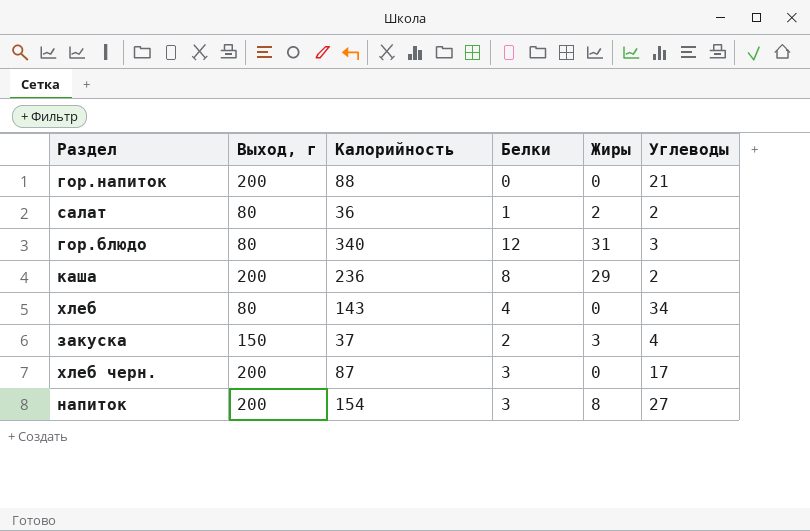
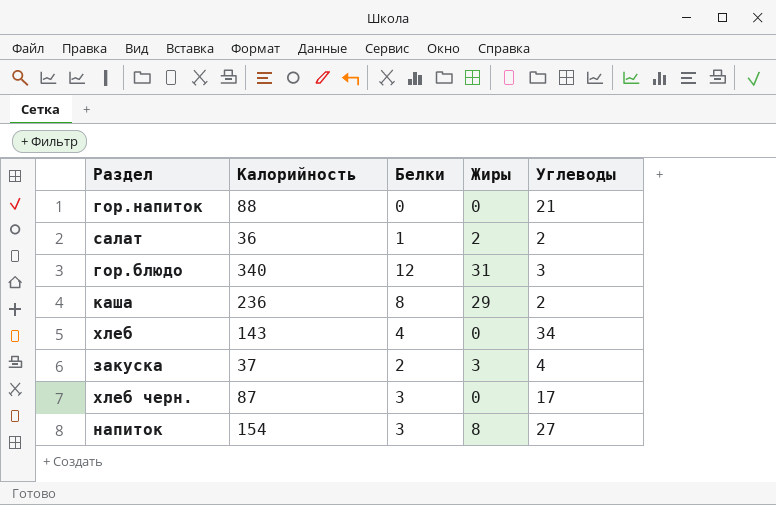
column Выход, г | position: 2 -> none

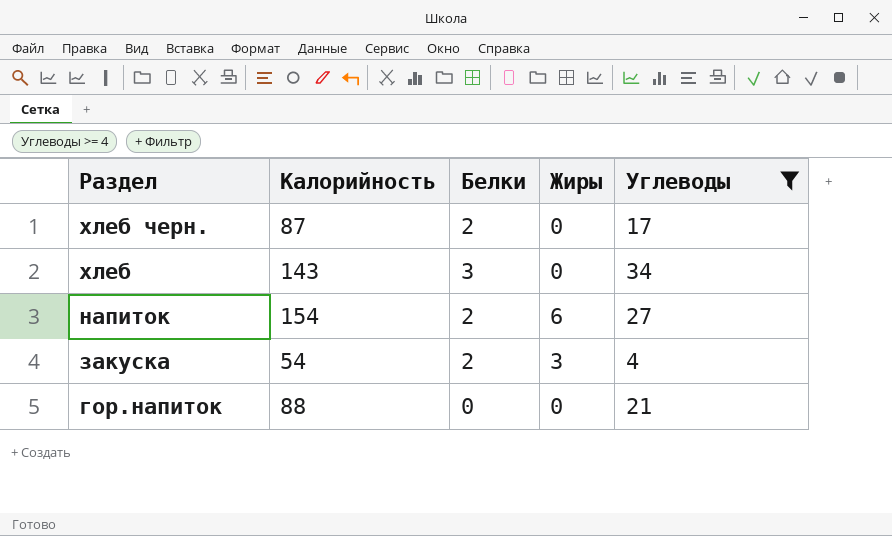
filter: none -> Углеводы >= 4
row order: none -> Раздел descending
хлеб черн. | Белки: 3 -> 2
хлеб | Белки: 4 -> 3
напиток | Белки: 3 -> 2
напиток | Жиры: 8 -> 6
закуска | Калорийность: 37 -> 54

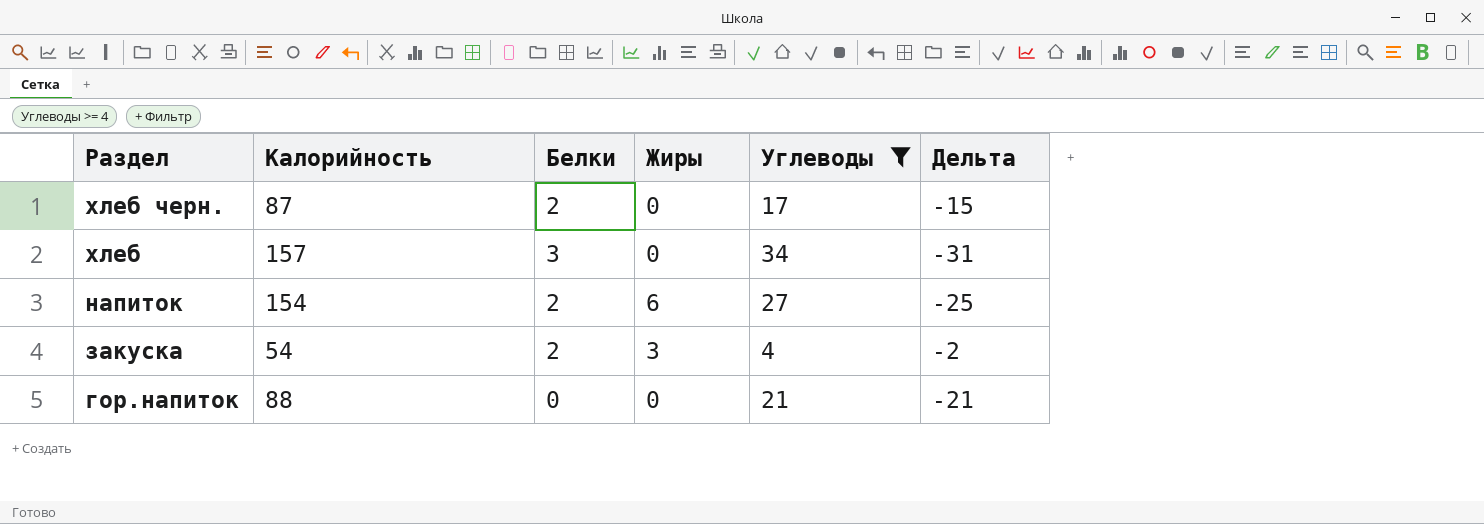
column Дельта | formula: none -> [Белки] - [Углеводы]
хлеб | Калорийность: 143 -> 157

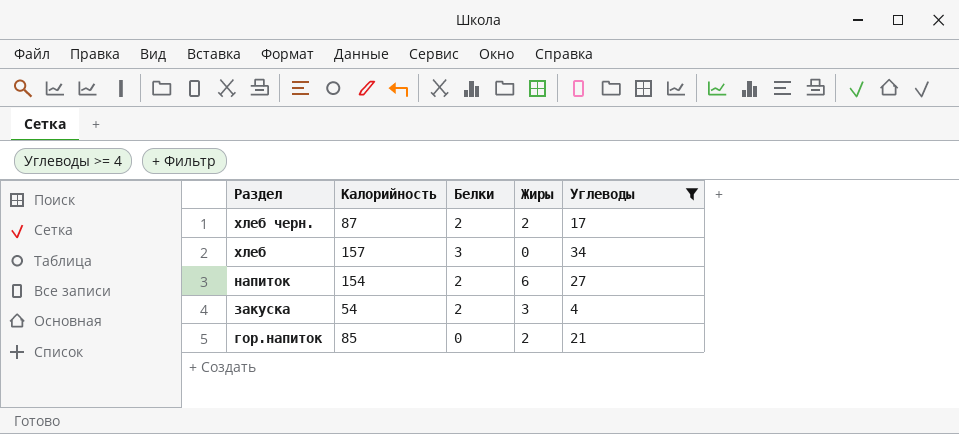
column Дельта | formula: [Белки] - [Углеводы] -> none
хлеб черн. | Жиры: 0 -> 2
гор.напиток | Калорийность: 88 -> 85
гор.напиток | Жиры: 0 -> 2

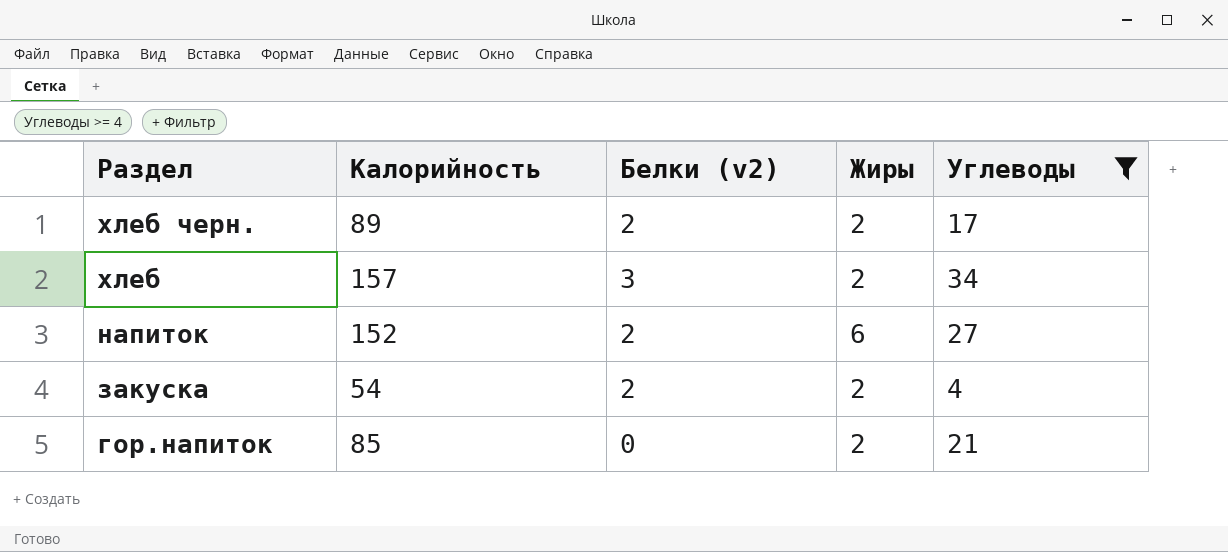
column name: Белки -> Белки (v2)
хлеб черн. | Калорийность: 87 -> 89
хлеб | Жиры: 0 -> 2
напиток | Калорийность: 154 -> 152
закуска | Жиры: 3 -> 2

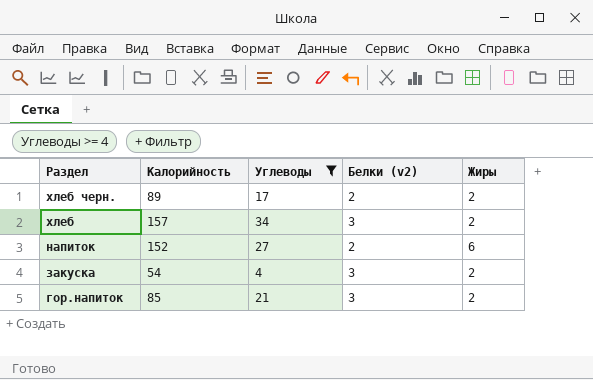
column Углеводы | position: 5 -> 3
закуска | Белки (v2): 2 -> 3
гор.напиток | Белки (v2): 0 -> 3

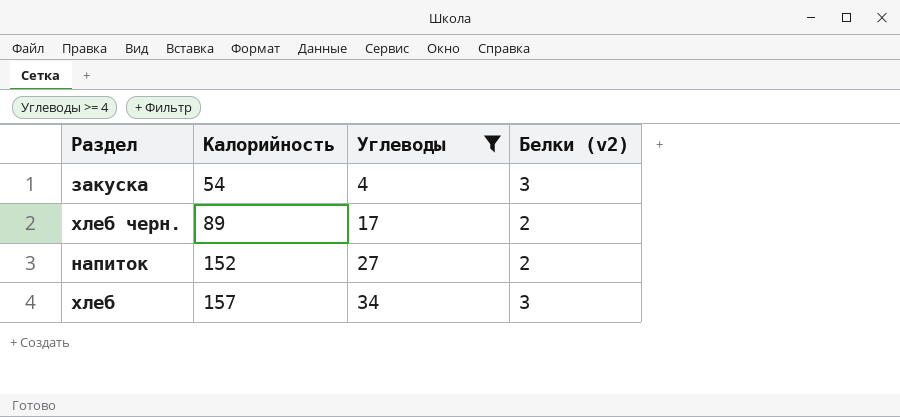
row order: Раздел descending -> Калорийность ascending
column Жиры | position: 5 -> none
row гор.напиток: 85 | 21 | 3 | 2 -> none

